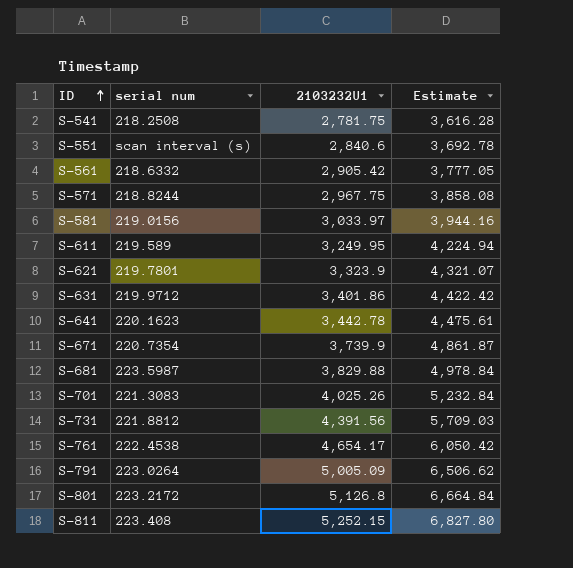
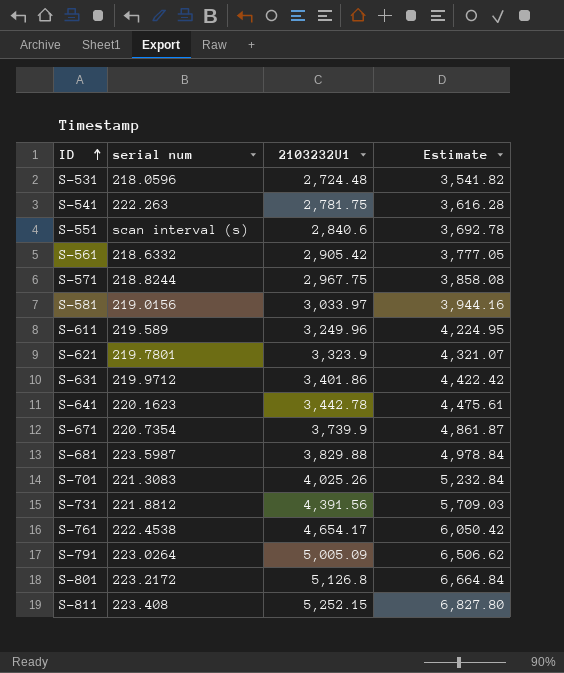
row S-531: none -> 218.0596 | 2,724.48 | 3,541.82
S-541 | serial num: 218.2508 -> 222.263
S-611 | 2103232U1: 3,249.95 -> 3,249.96
S-611 | Estimate: 4,224.94 -> 4,224.95

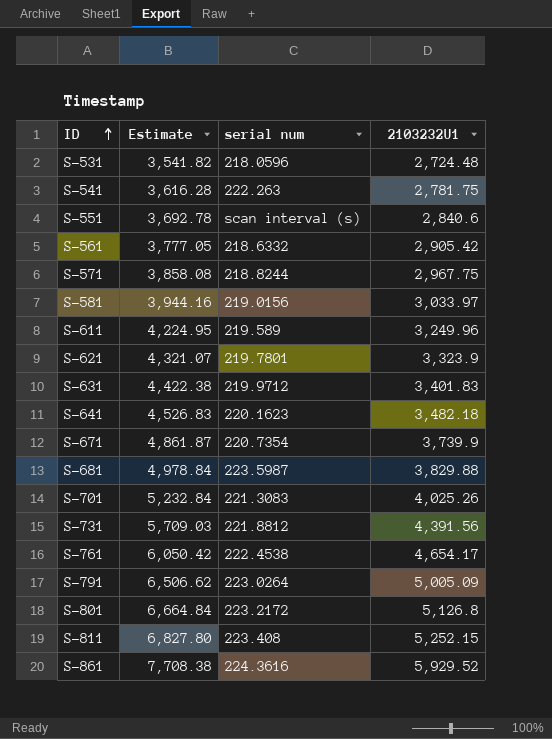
column Estimate | position: 4 -> 2
S-631 | Estimate: 4,422.42 -> 4,422.38
S-631 | 2103232U1: 3,401.86 -> 3,401.83
S-641 | Estimate: 4,475.61 -> 4,526.83
S-641 | 2103232U1: 3,442.78 -> 3,482.18
row S-861: none -> 7,708.38 | 224.3616 | 5,929.52

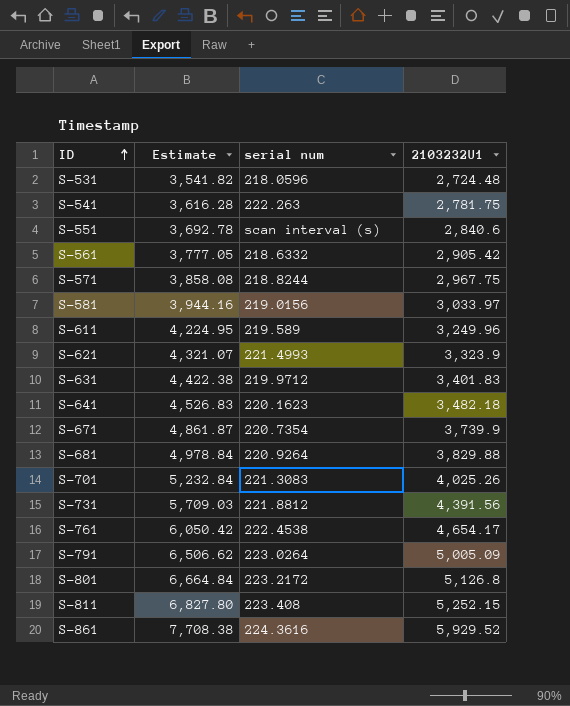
S-621 | serial num: 219.7801 -> 221.4993
S-681 | serial num: 223.5987 -> 220.9264

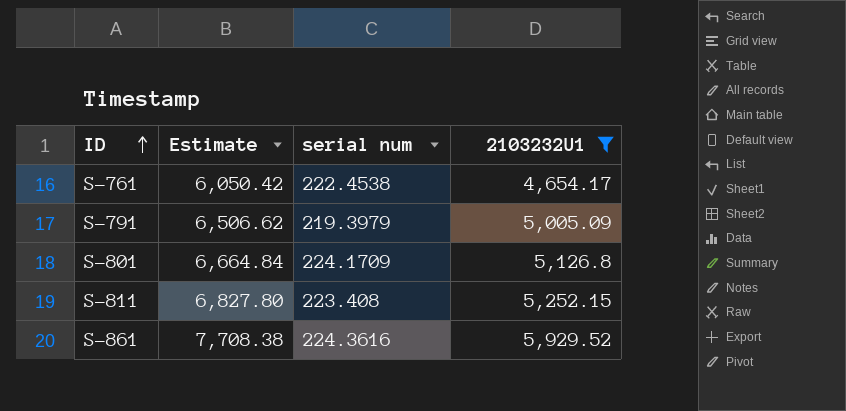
filter: none -> 2103232U1 >= 4,654.17
S-791 | serial num: 223.0264 -> 219.3979
S-801 | serial num: 223.2172 -> 224.1709

